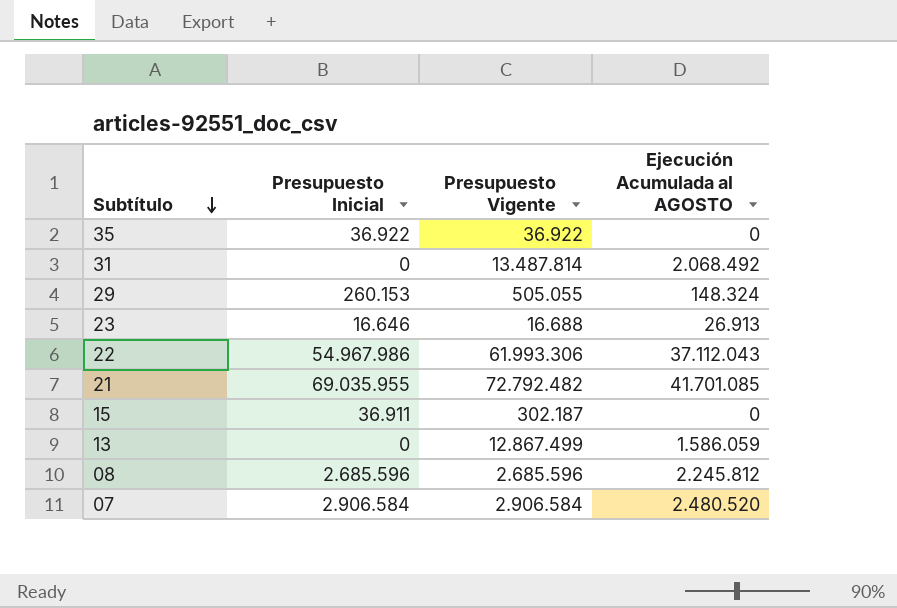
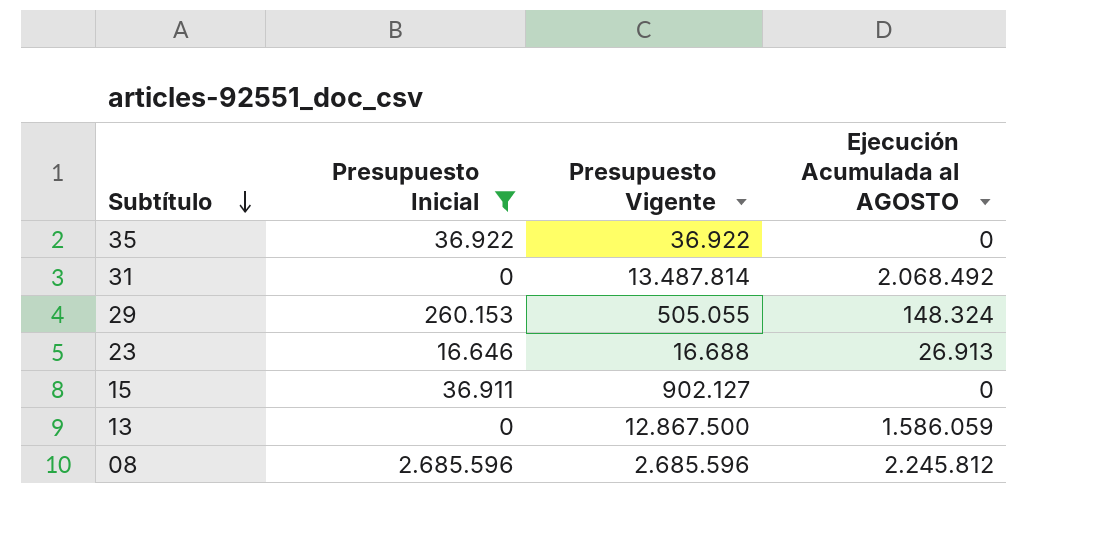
filter: none -> Presupuesto Inicial <= 2.685.596
15 | Presupuesto Vigente: 302.187 -> 902.127
13 | Presupuesto Vigente: 12.867.499 -> 12.867.500

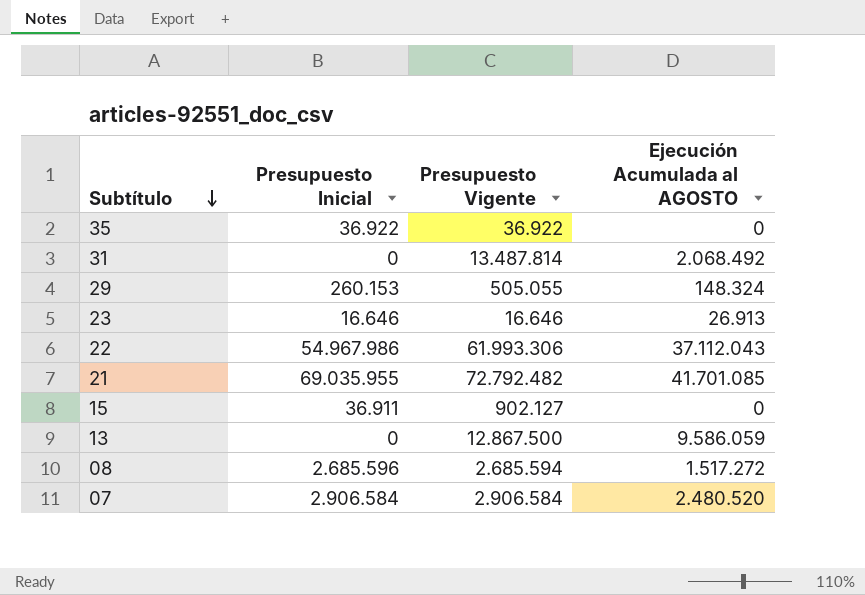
filter: Presupuesto Inicial <= 2.685.596 -> none
23 | Presupuesto Vigente: 16.688 -> 16.646
13 | Ejecución Acumulada al AGOSTO: 1.586.059 -> 9.586.059
08 | Presupuesto Vigente: 2.685.596 -> 2.685.594
08 | Ejecución Acumulada al AGOSTO: 2.245.812 -> 1.517.272

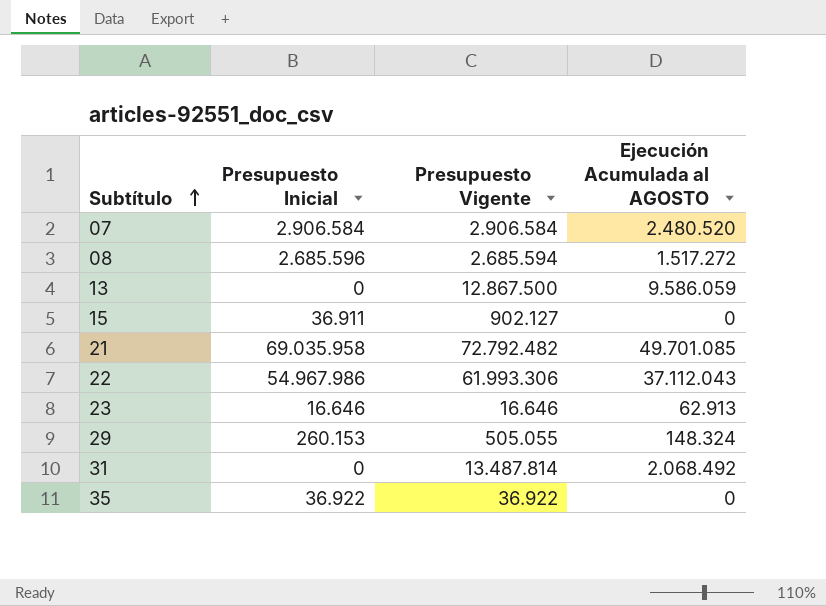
row order: Subtítulo descending -> Subtítulo ascending
21 | Presupuesto Inicial: 69.035.955 -> 69.035.958
21 | Ejecución Acumulada al AGOSTO: 41.701.085 -> 49.701.085
23 | Ejecución Acumulada al AGOSTO: 26.913 -> 62.913

